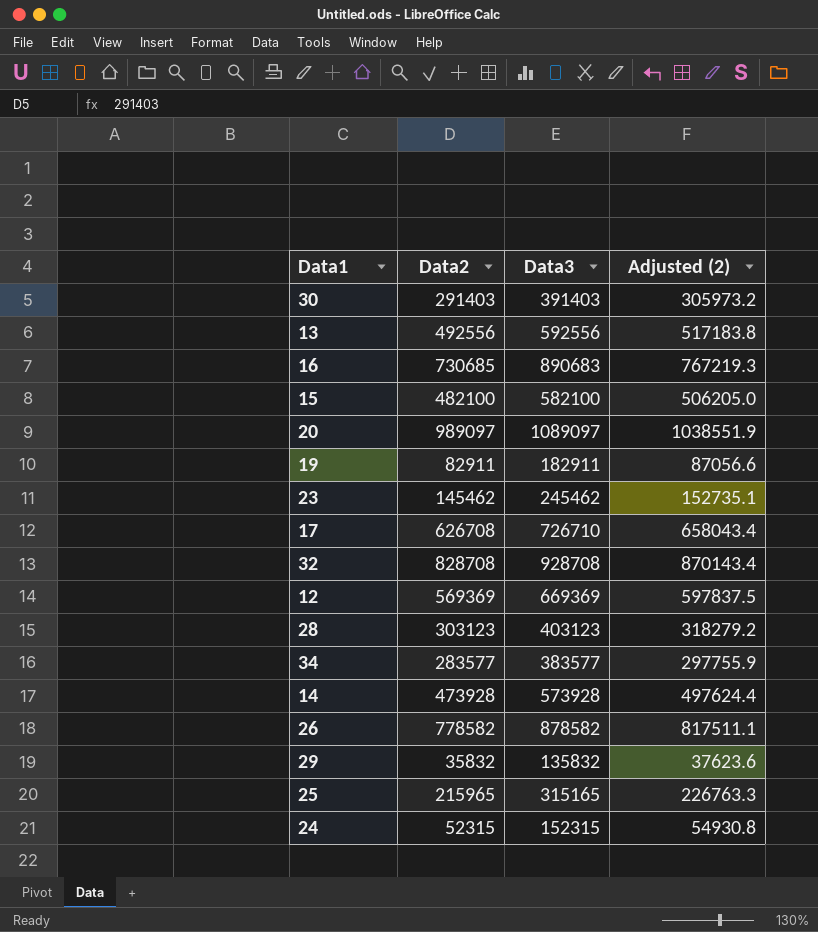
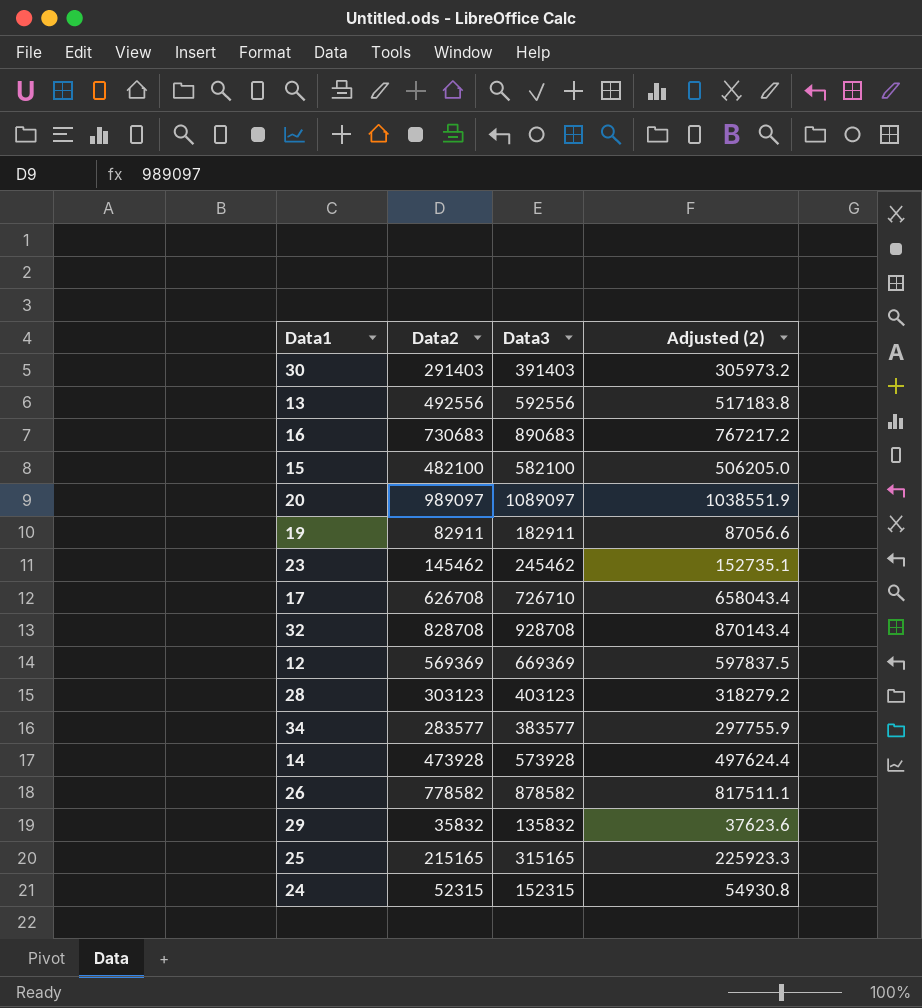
16 | Data2: 730685 -> 730683
16 | Adjusted (2): 767219.3 -> 767217.2
25 | Data2: 215965 -> 215165
25 | Adjusted (2): 226763.3 -> 225923.3

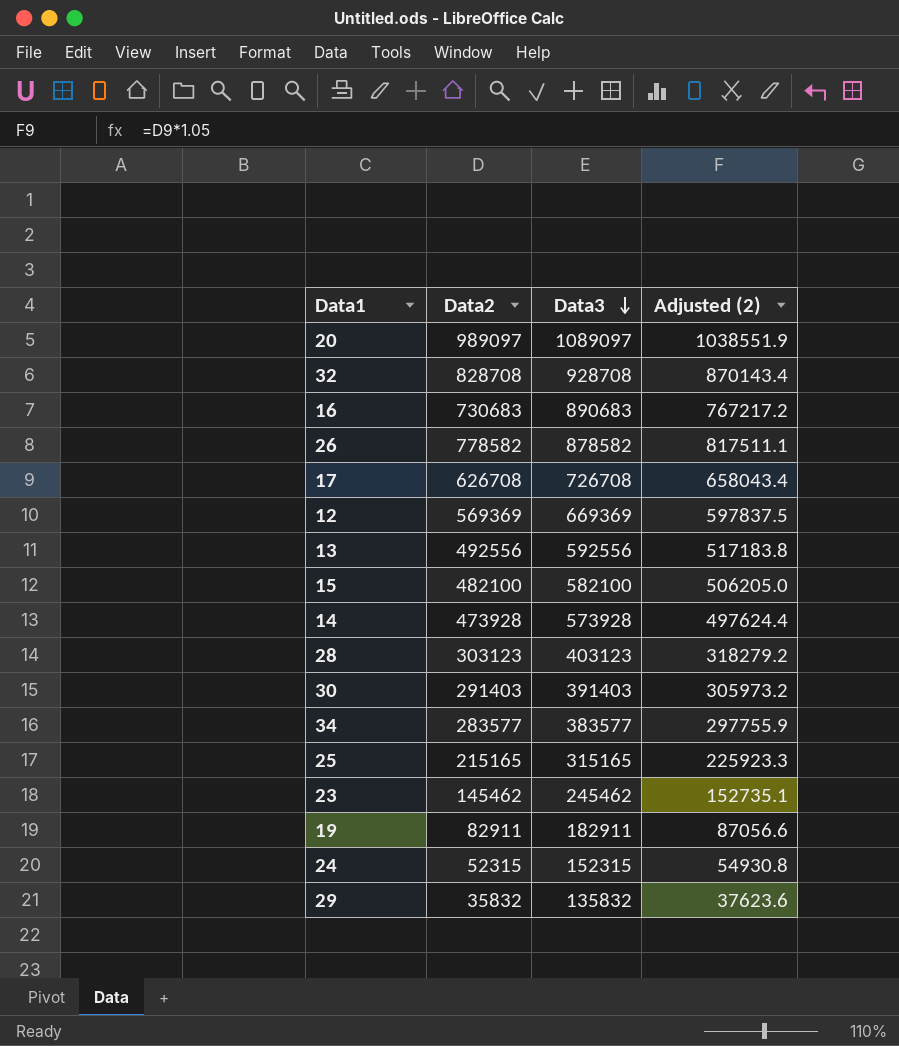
row order: none -> Data3 descending
17 | Data3: 726710 -> 726708

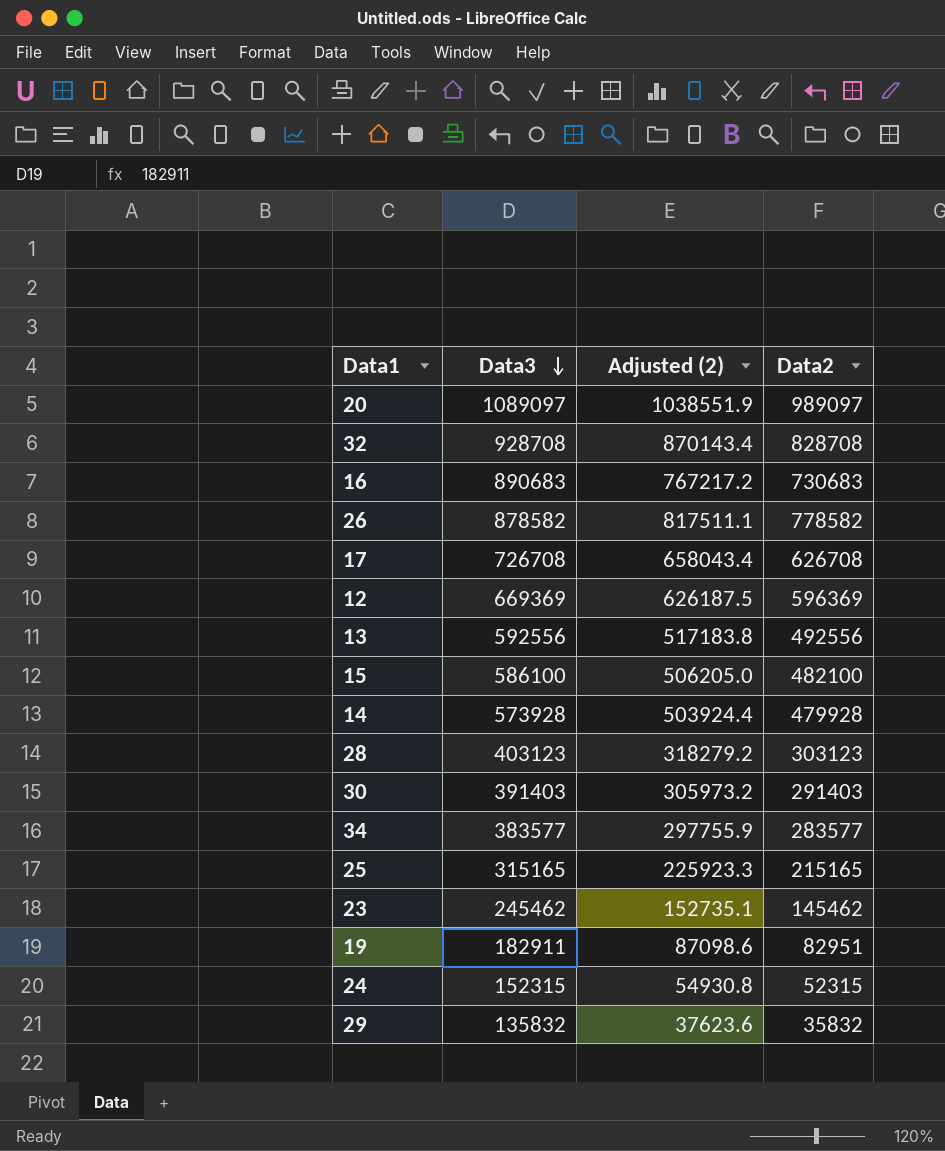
column Data2 | position: 2 -> 4
12 | Adjusted (2): 597837.5 -> 626187.5
12 | Data2: 569369 -> 596369
15 | Data3: 582100 -> 586100
14 | Adjusted (2): 497624.4 -> 503924.4
14 | Data2: 473928 -> 479928
19 | Adjusted (2): 87056.6 -> 87098.6
19 | Data2: 82911 -> 82951

